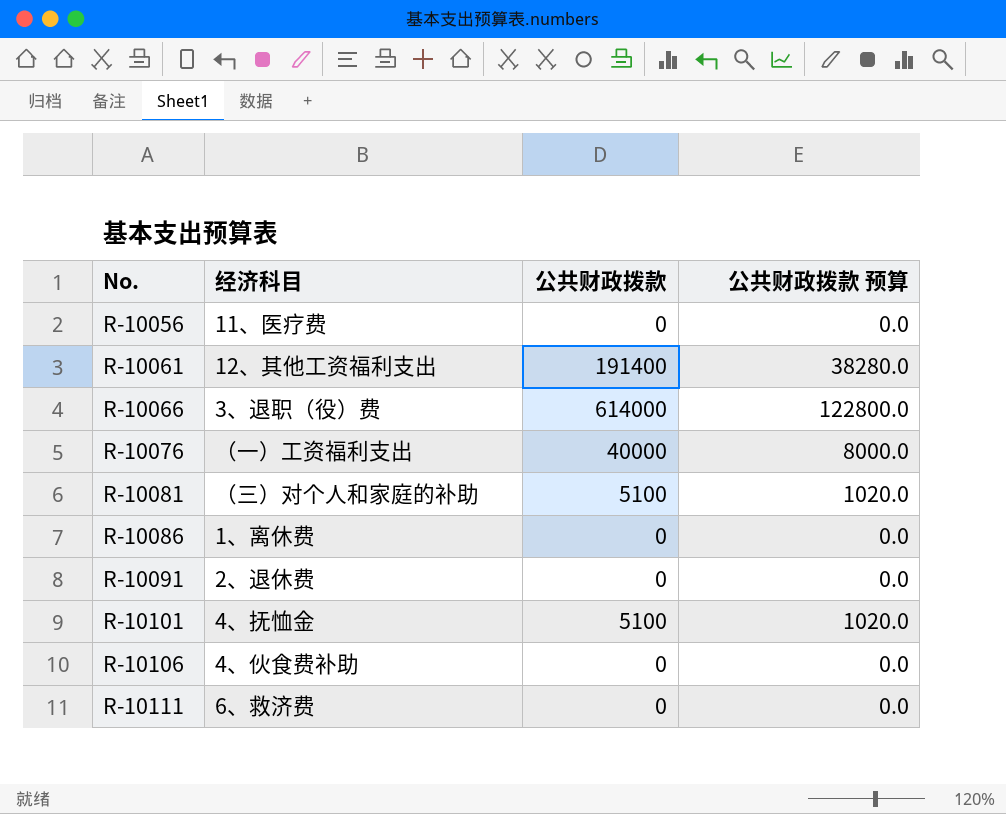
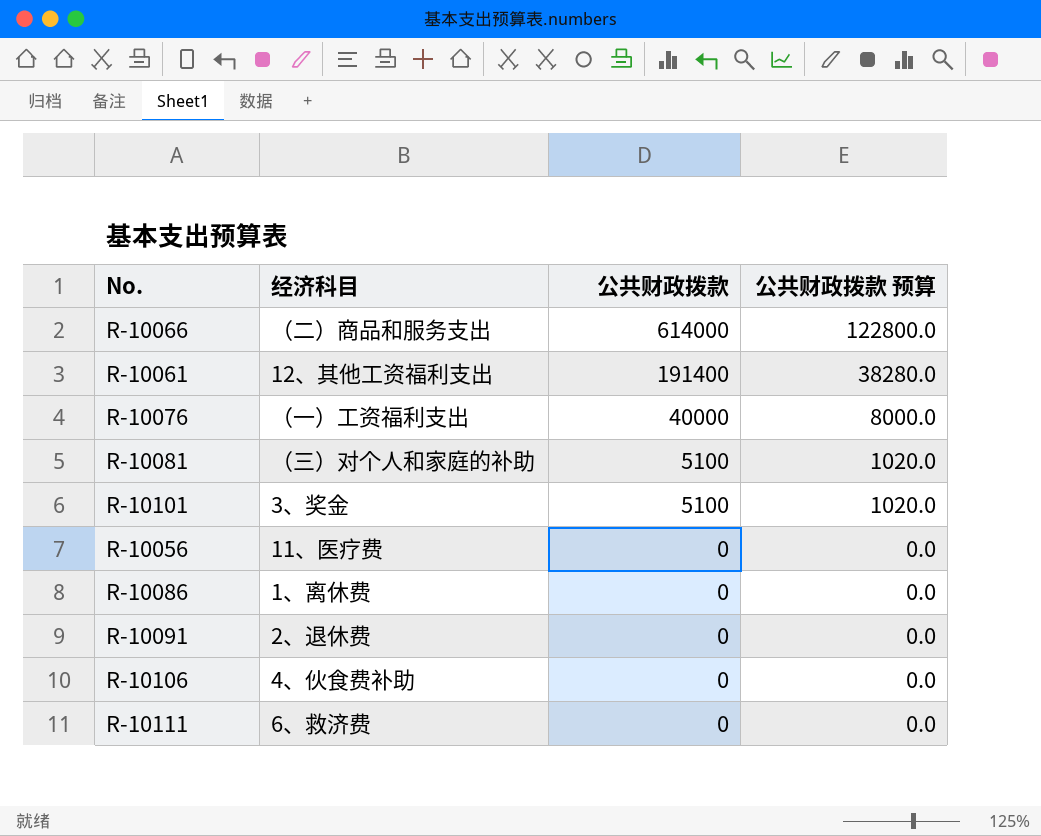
row order: No. ascending -> 公共财政拨款 descending
R-10066 | 经济科目: 3、退职（役）费 -> （二）商品和服务支出
R-10101 | 经济科目: 4、抚恤金 -> 3、奖金

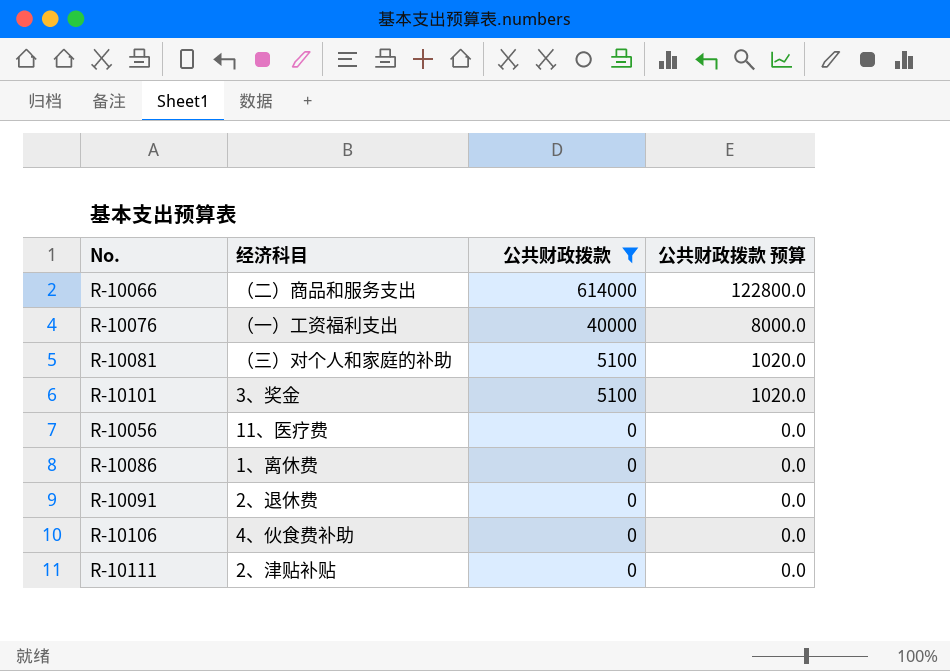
filter: none -> 公共财政拨款 != 191400
R-10111 | 经济科目: 6、救济费 -> 2、津贴补贴

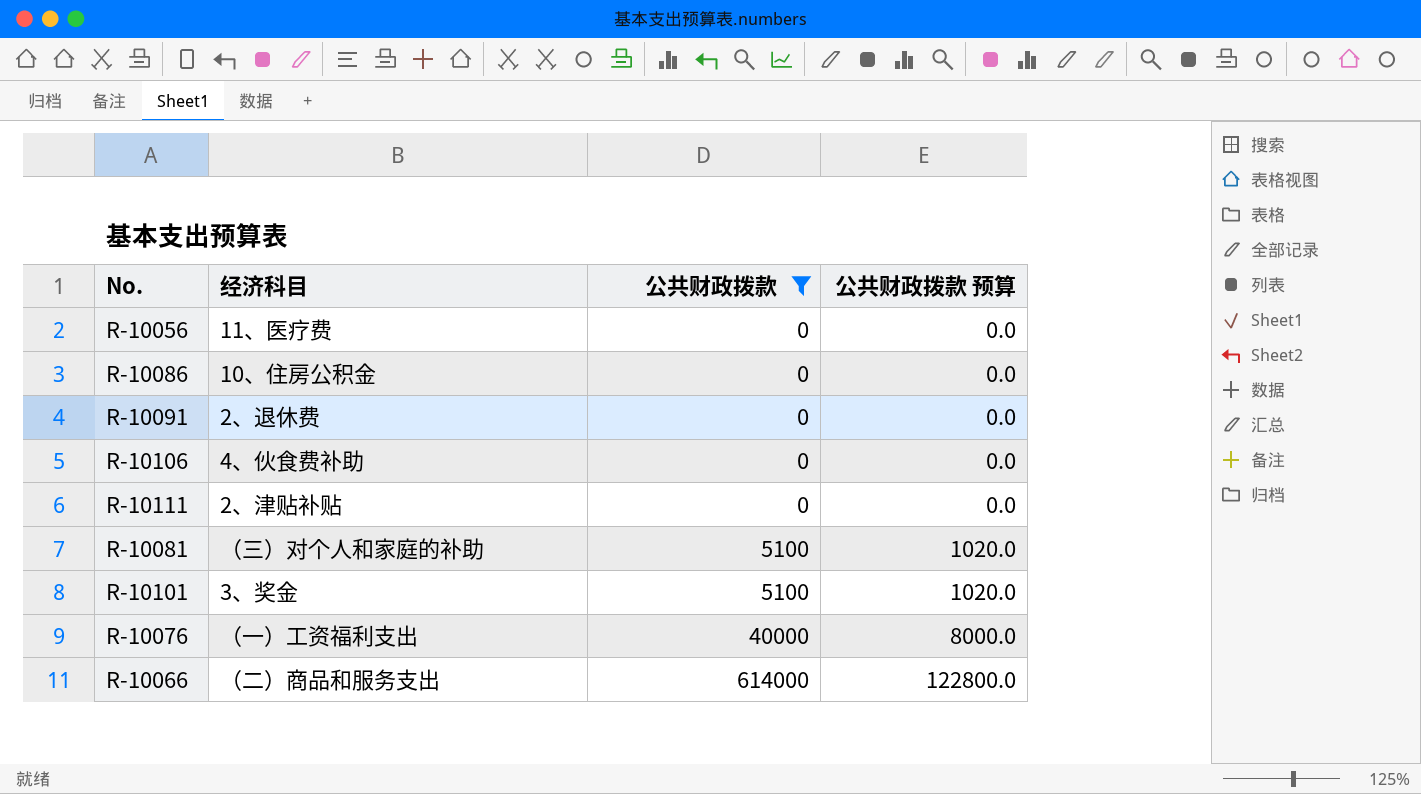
row order: 公共财政拨款 descending -> 公共财政拨款 ascending
R-10086 | 经济科目: 1、离休费 -> 10、住房公积金

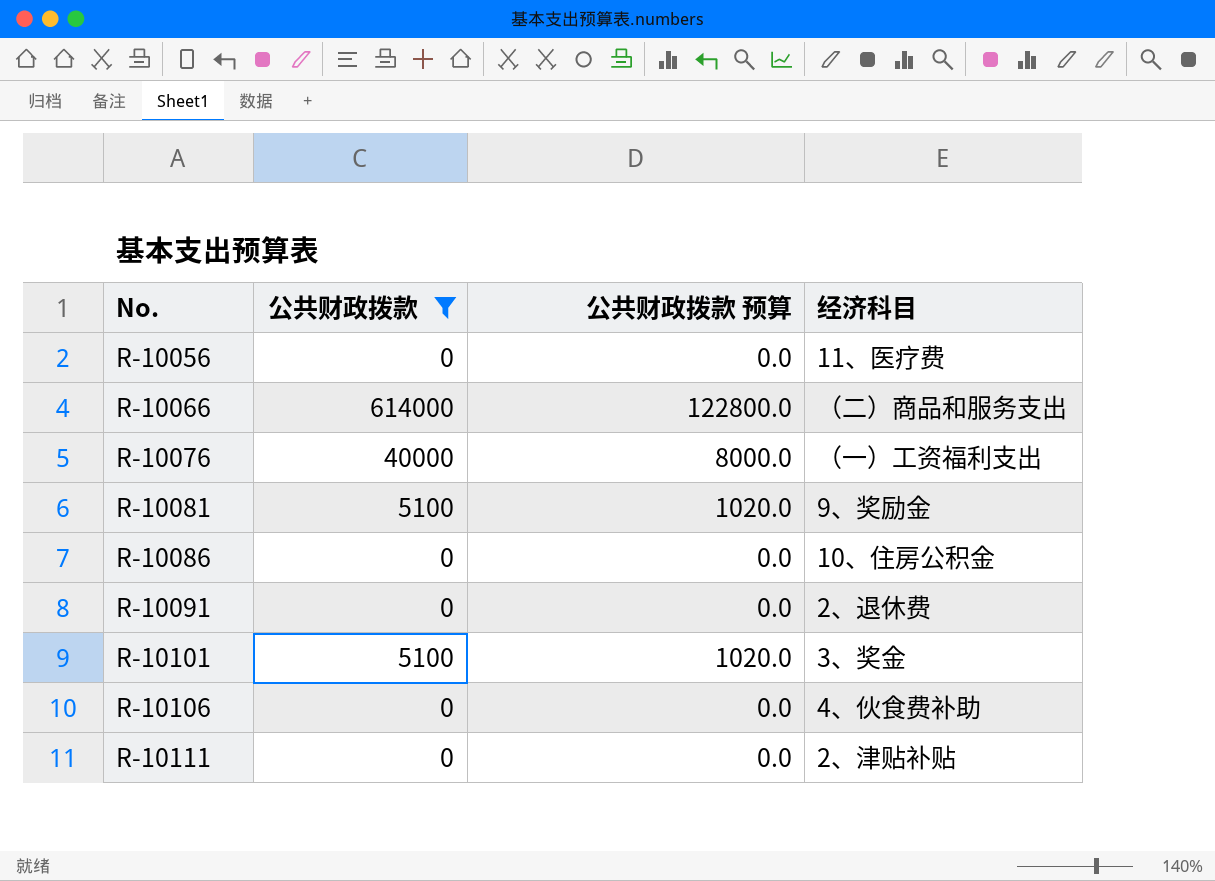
row order: 公共财政拨款 ascending -> No. ascending
column 经济科目 | position: 2 -> 4
R-10081 | 经济科目: （三）对个人和家庭的补助 -> 9、奖励金

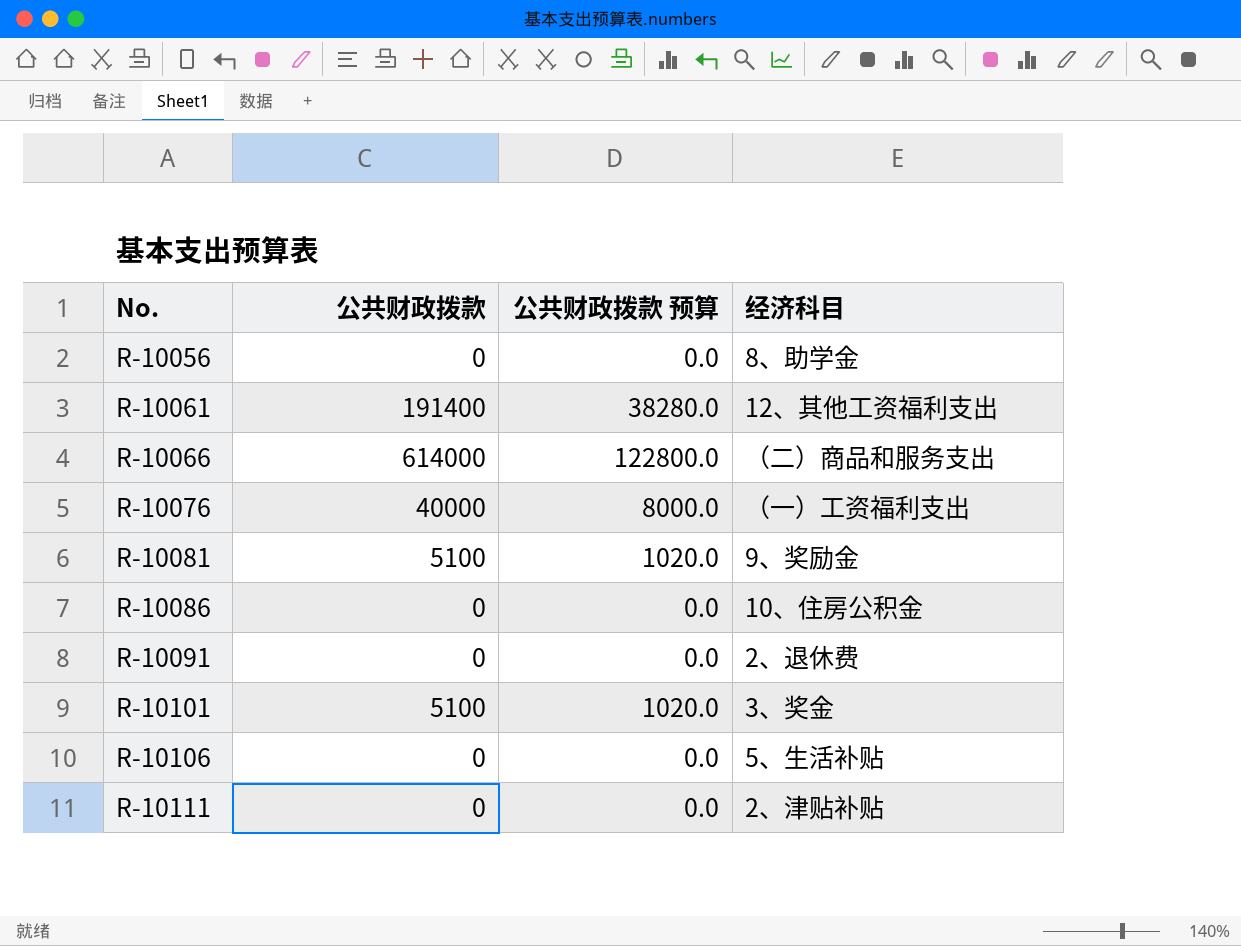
filter: 公共财政拨款 != 191400 -> none
R-10056 | 经济科目: 11、医疗费 -> 8、助学金
R-10106 | 经济科目: 4、伙食费补助 -> 5、生活补贴

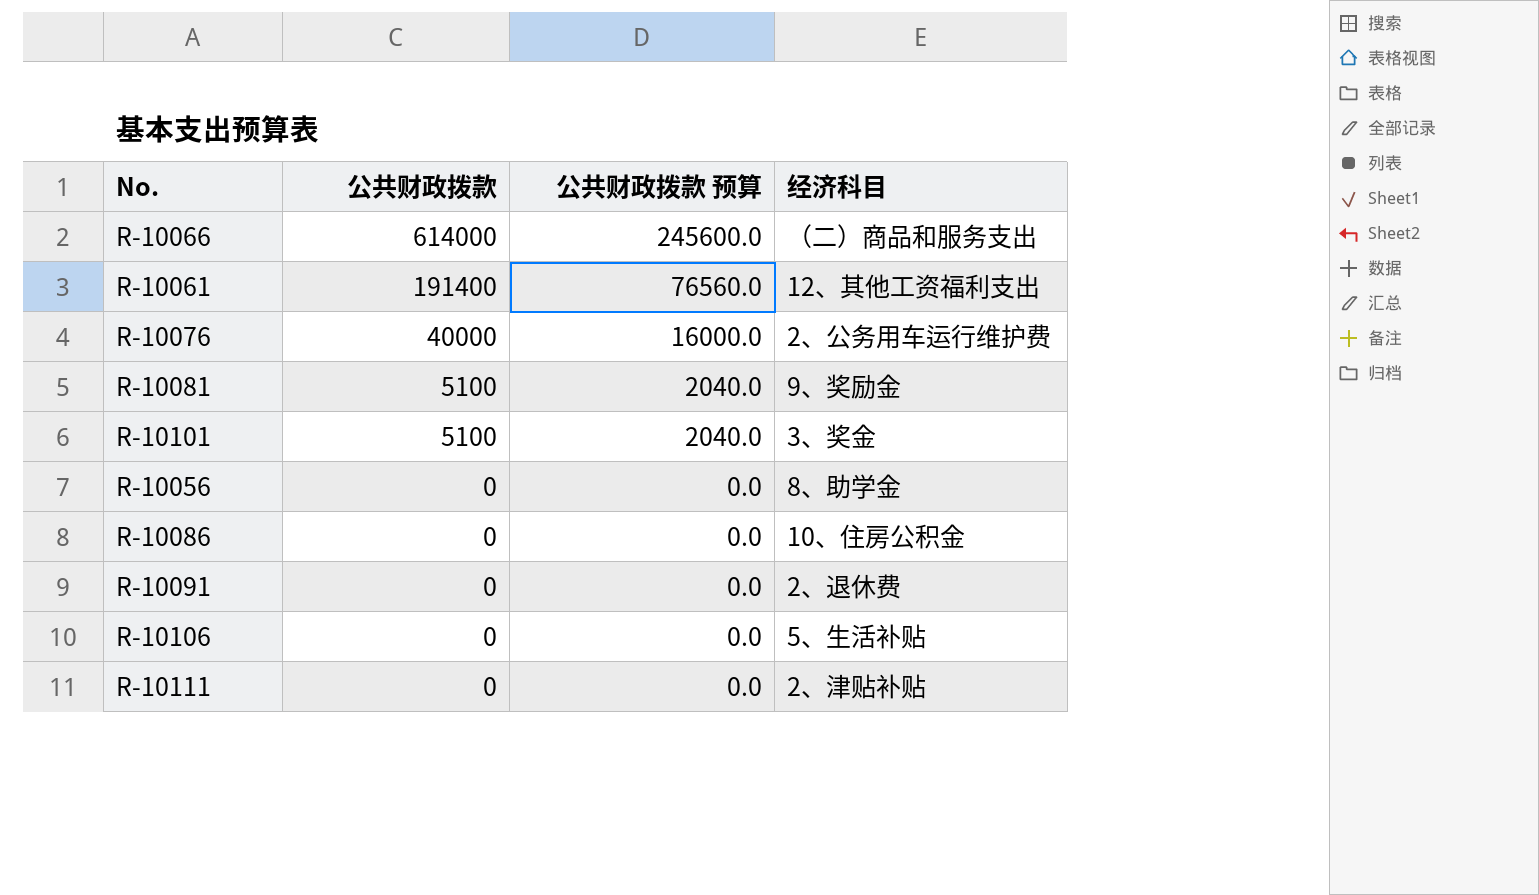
row order: No. ascending -> 公共财政拨款 descending
column 公共财政拨款 预算 | formula: [公共财政拨款] * 0.2 -> [公共财政拨款] * 0.4
R-10076 | 经济科目: （一）工资福利支出 -> 2、公务用车运行维护费

